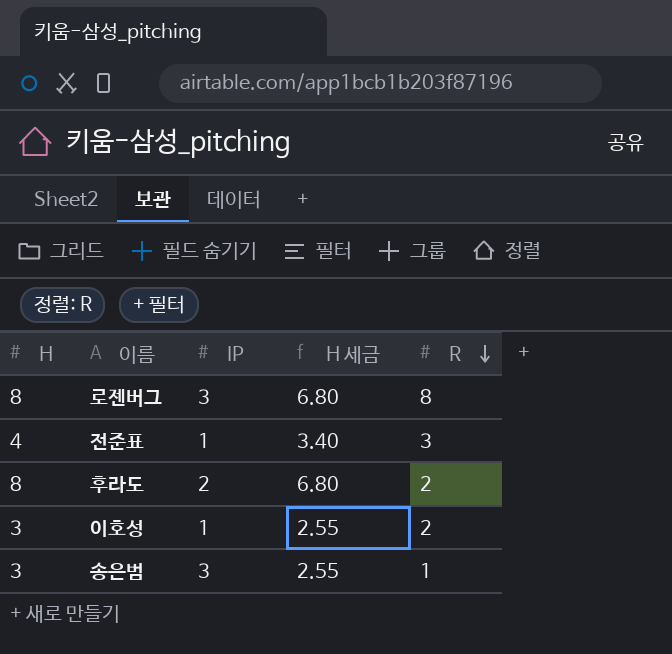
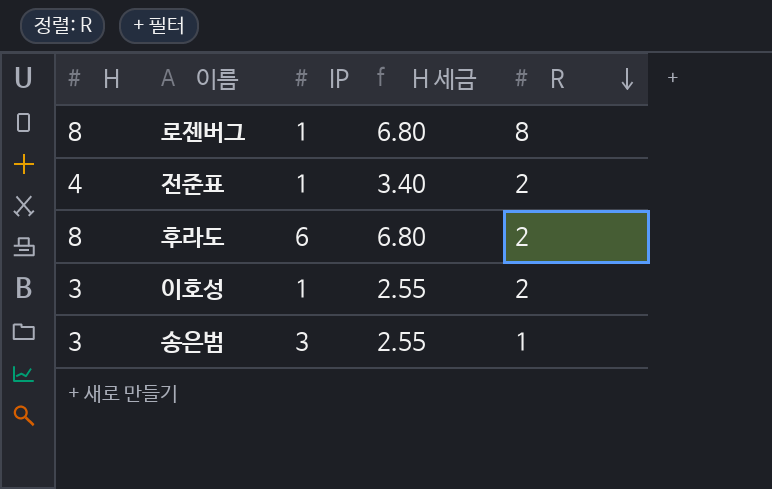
로젠버그 | IP: 3 -> 1
전준표 | R: 3 -> 2
후라도 | IP: 2 -> 6

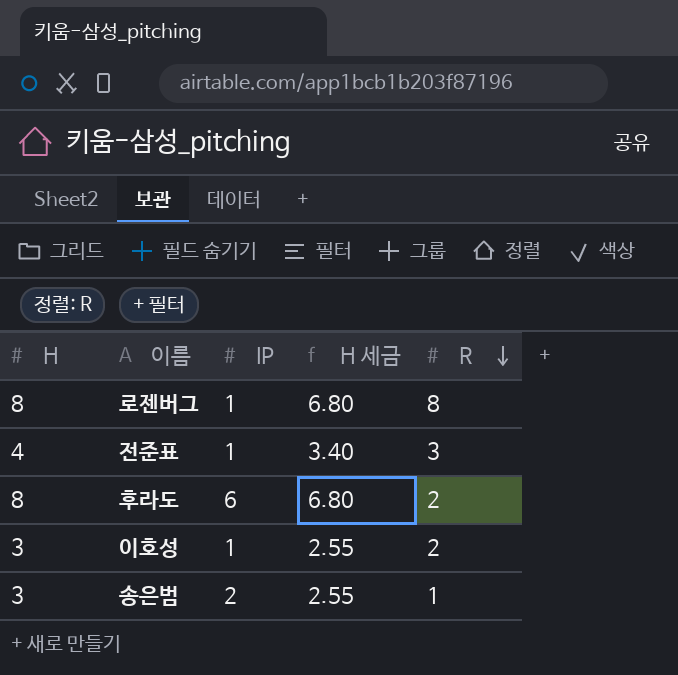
전준표 | R: 2 -> 3
송은범 | IP: 3 -> 2

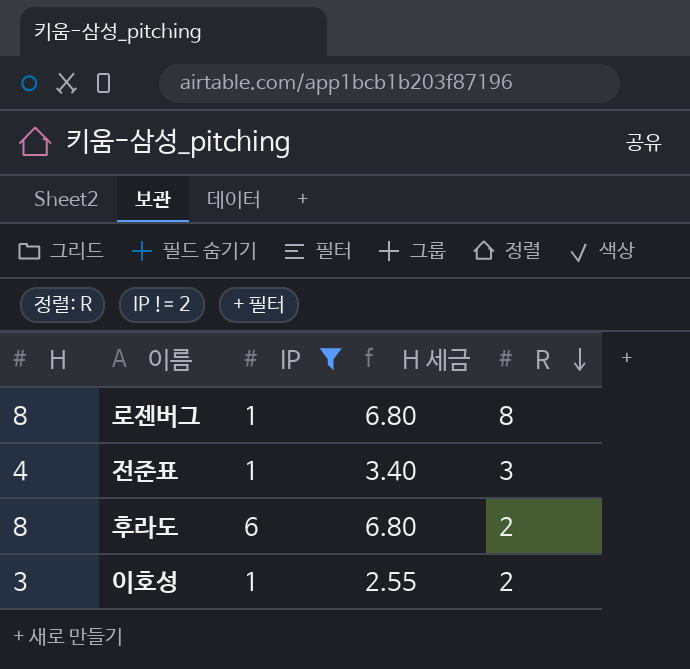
filter: none -> IP != 2

